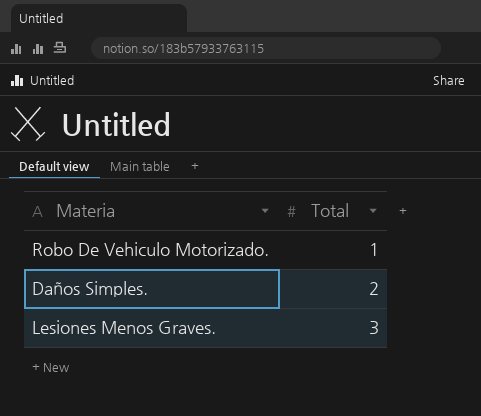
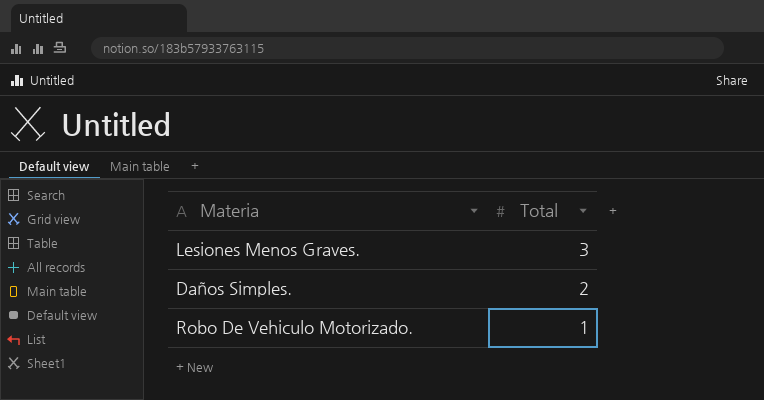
row order: Total ascending -> Total descending

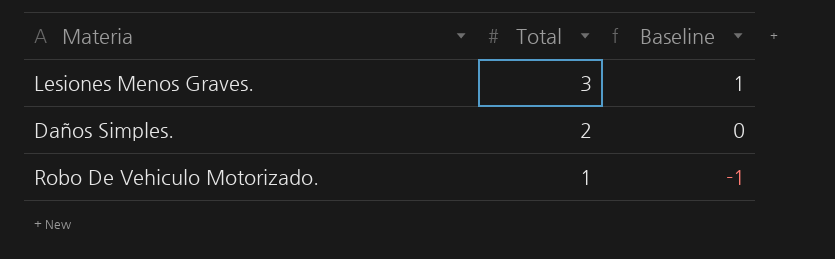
column Baseline | formula: none -> [Total] - 2

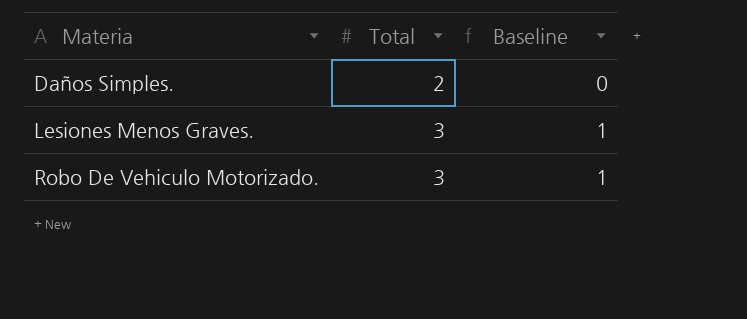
row order: Total descending -> Materia ascending
Robo De Vehiculo Motorizado. | Total: 1 -> 3
Robo De Vehiculo Motorizado. | Baseline: -1 -> 1

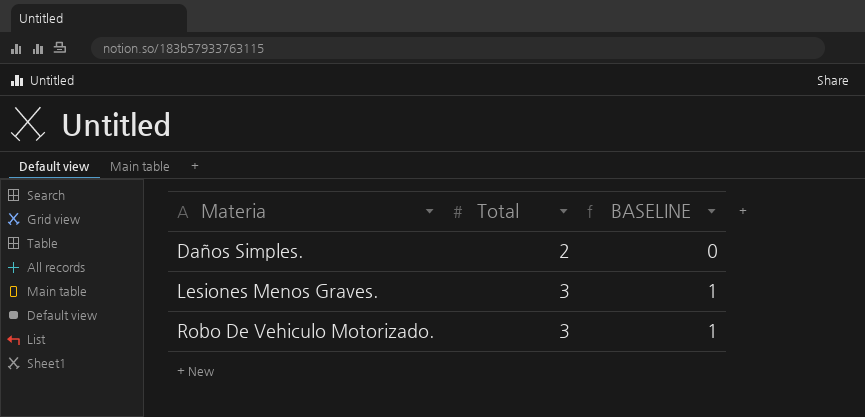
column name: Baseline -> BASELINE

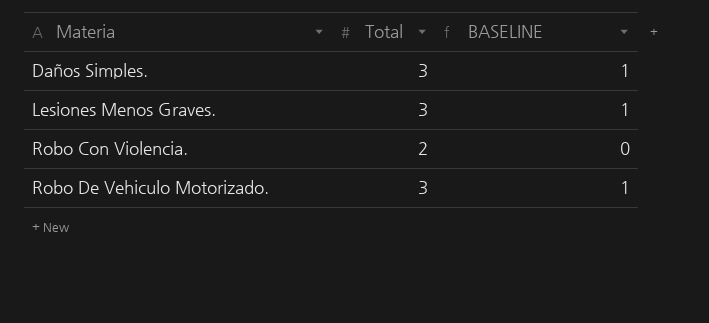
Daños Simples. | Total: 2 -> 3
Daños Simples. | BASELINE: 0 -> 1
row Robo Con Violencia.: none -> 2 | 0

